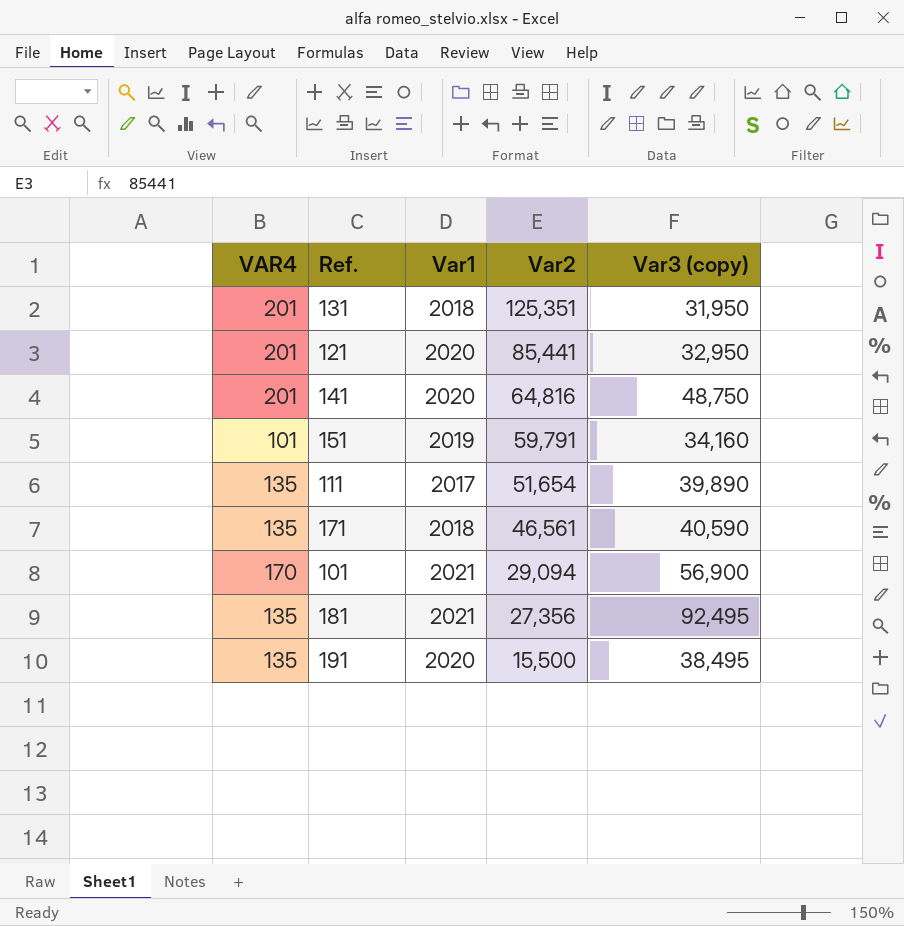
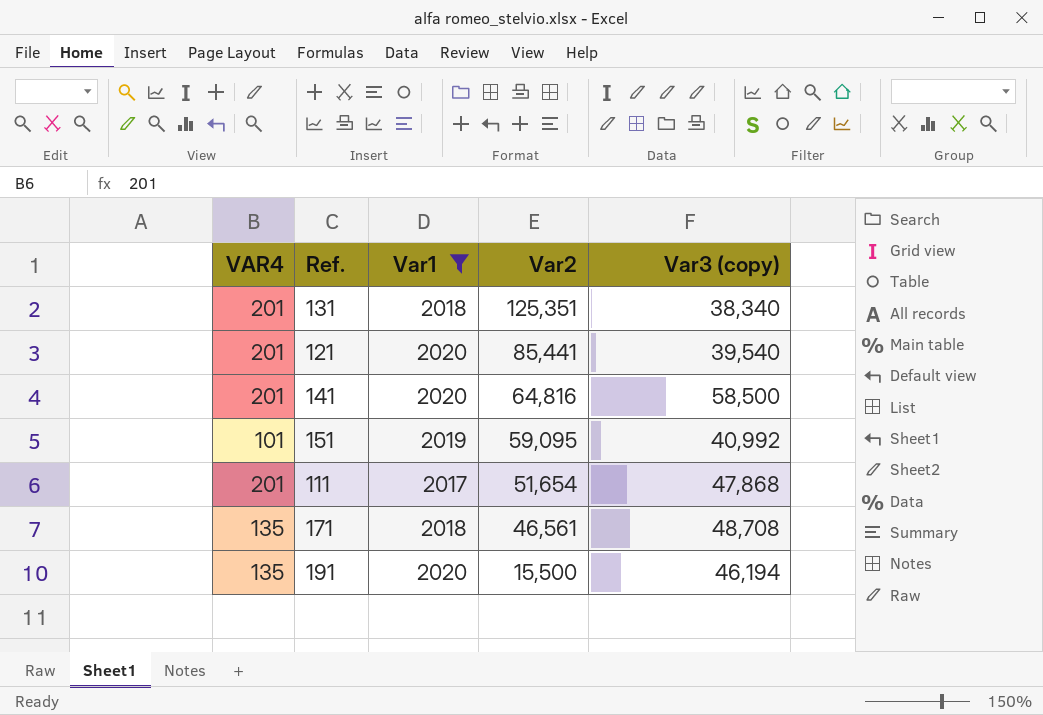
filter: none -> Var1 != 2021
131 | Var3 (copy): 31,950 -> 38,340
121 | Var3 (copy): 32,950 -> 39,540
141 | Var3 (copy): 48,750 -> 58,500
151 | Var2: 59,791 -> 59,095
151 | Var3 (copy): 34,160 -> 40,992
111 | VAR4: 135 -> 201
111 | Var3 (copy): 39,890 -> 47,868
171 | Var3 (copy): 40,590 -> 48,708
191 | Var3 (copy): 38,495 -> 46,194

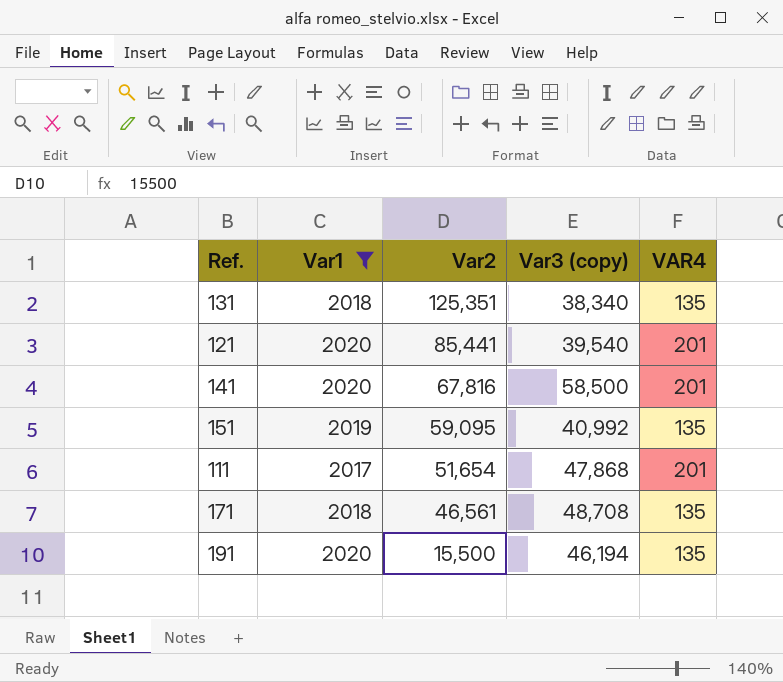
column VAR4 | position: 1 -> 5
131 | VAR4: 201 -> 135
141 | Var2: 64,816 -> 67,816
151 | VAR4: 101 -> 135

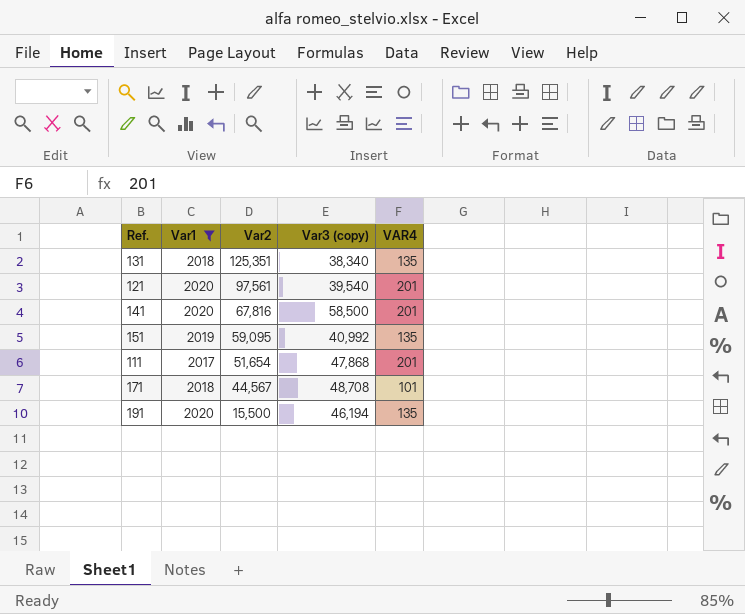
121 | Var2: 85,441 -> 97,561
171 | Var2: 46,561 -> 44,567
171 | VAR4: 135 -> 101

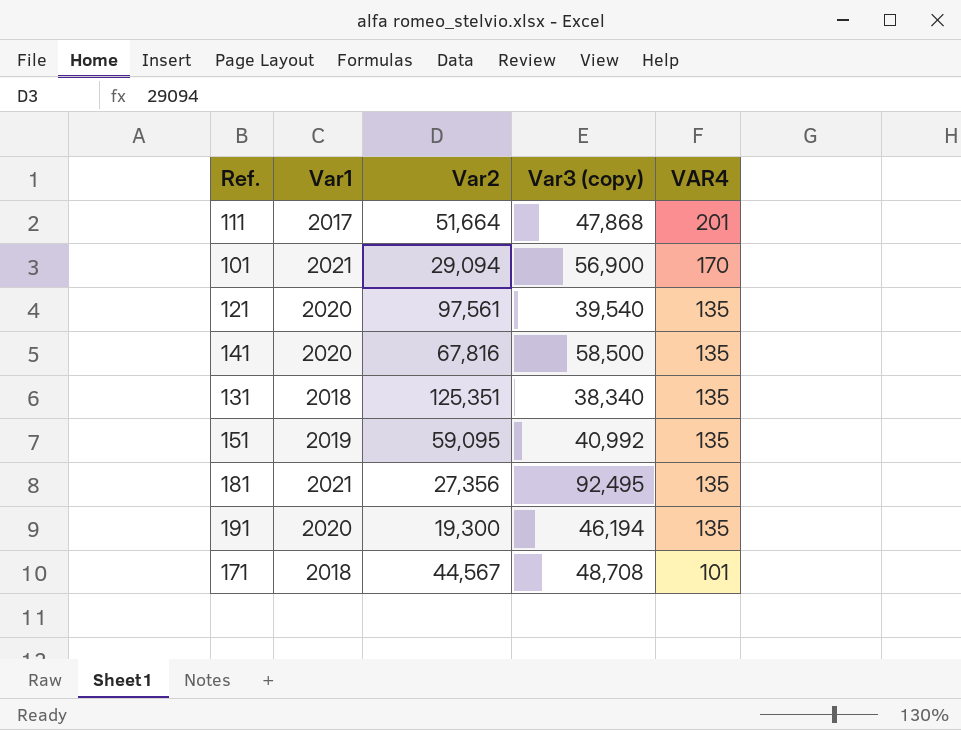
filter: Var1 != 2021 -> none
row order: Var2 descending -> VAR4 descending
111 | Var2: 51,654 -> 51,664
121 | VAR4: 201 -> 135
141 | VAR4: 201 -> 135
191 | Var2: 15,500 -> 19,300

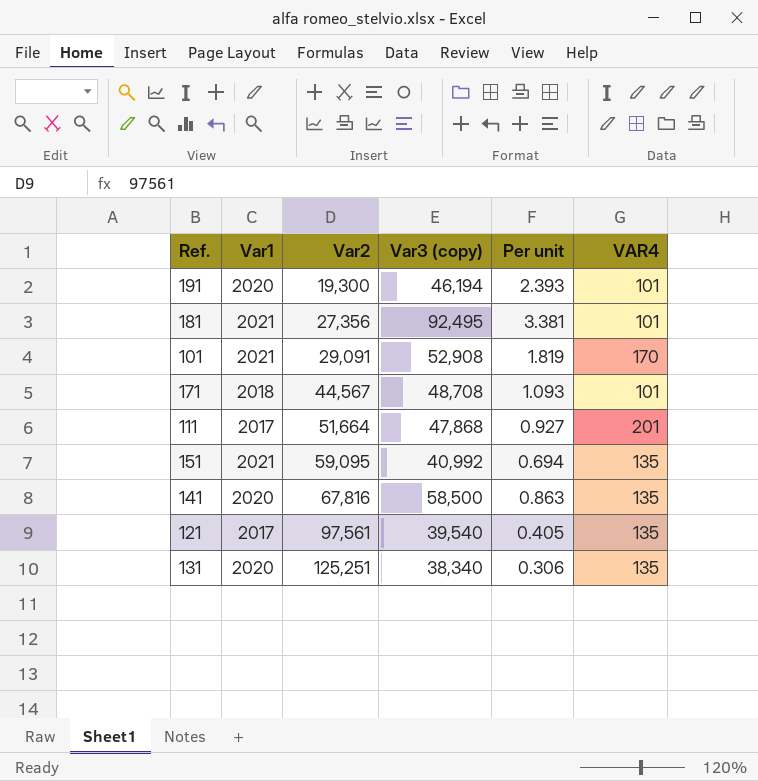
row order: VAR4 descending -> Var2 ascending
column Per unit | formula: none -> [Var3 (copy)] / [Var2]
191 | VAR4: 135 -> 101
181 | VAR4: 135 -> 101
101 | Var2: 29,094 -> 29,091
101 | Var3 (copy): 56,900 -> 52,908
151 | Var1: 2019 -> 2021
121 | Var1: 2020 -> 2017
131 | Var1: 2018 -> 2020
131 | Var2: 125,351 -> 125,251

